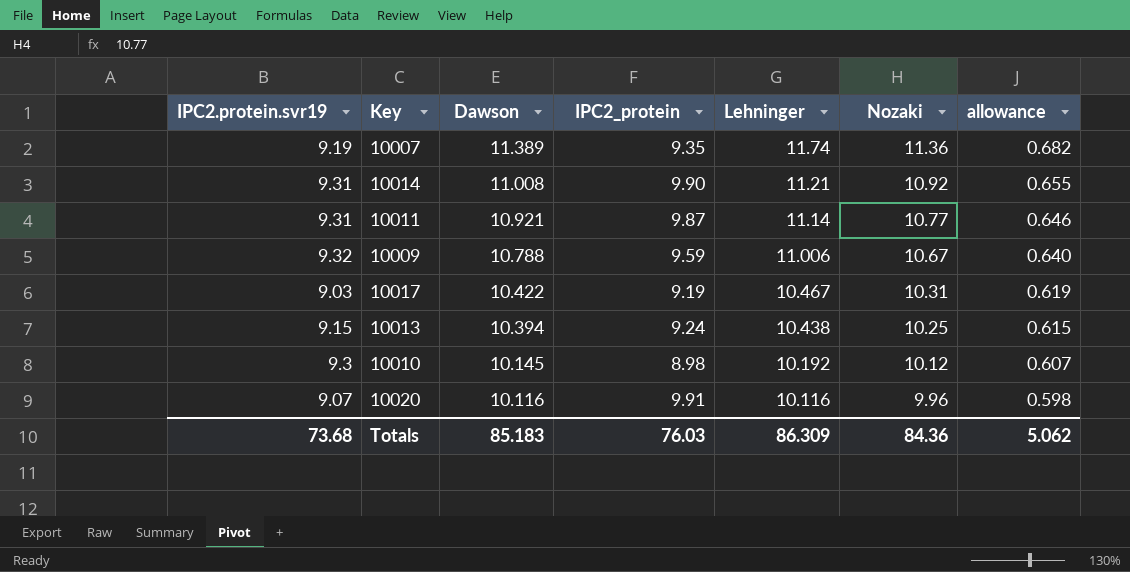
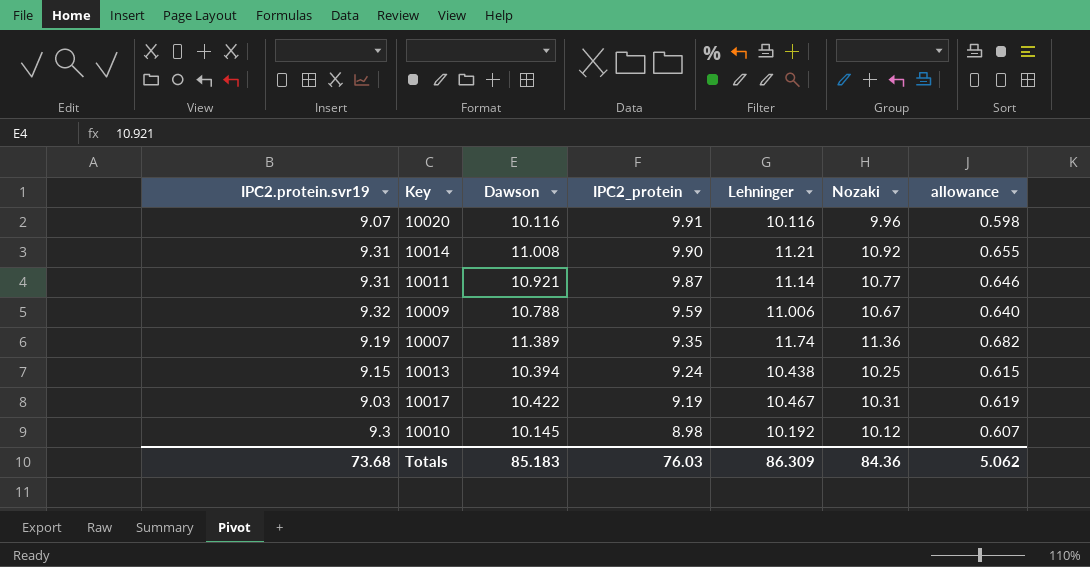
row order: Dawson descending -> IPC2_protein descending

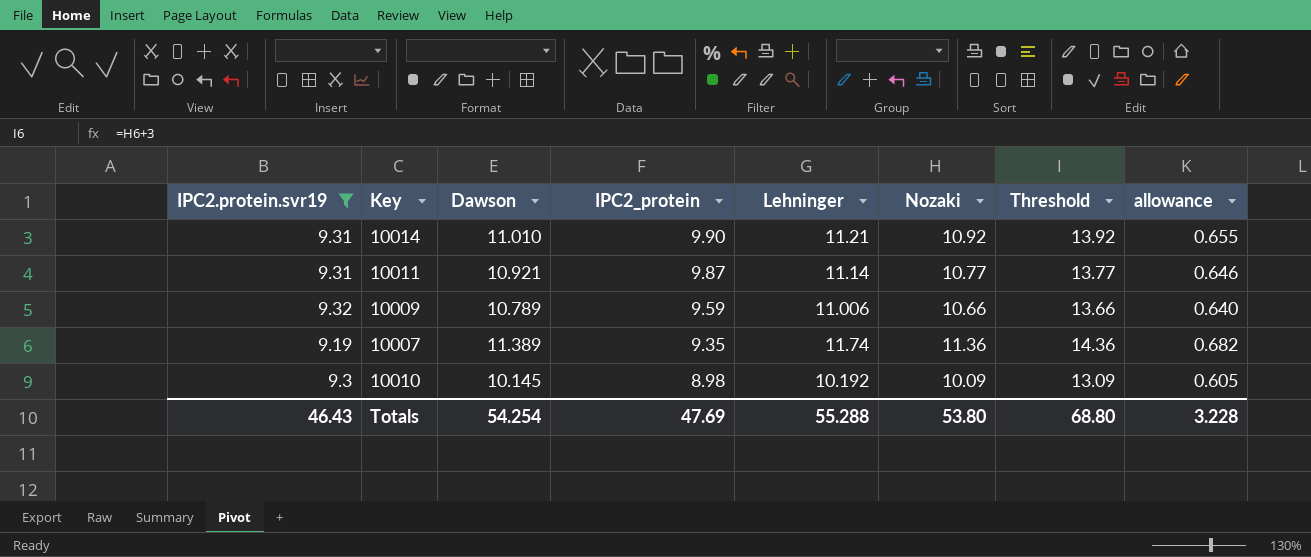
filter: none -> IPC2.protein.svr19 >= 9.19
column Threshold | formula: none -> [Nozaki] + 3
10014 | Dawson: 11.008 -> 11.010
10009 | Dawson: 10.788 -> 10.789
10009 | Nozaki: 10.67 -> 10.66
10010 | Nozaki: 10.12 -> 10.09
10010 | allowance: 0.607 -> 0.605
Totals | IPC2.protein.svr19: 73.68 -> 46.43
Totals | Dawson: 85.183 -> 54.254
Totals | IPC2_protein: 76.03 -> 47.69
Totals | Lehninger: 86.309 -> 55.288
Totals | Nozaki: 84.36 -> 53.80
Totals | allowance: 5.062 -> 3.228

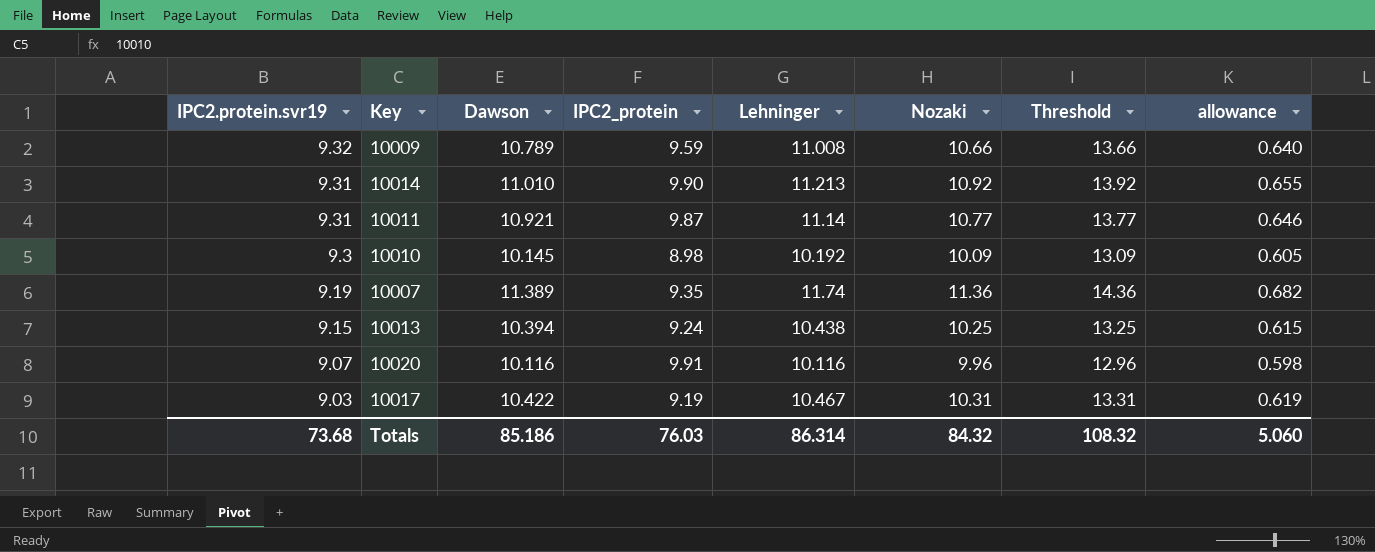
filter: IPC2.protein.svr19 >= 9.19 -> none
row order: IPC2_protein descending -> IPC2.protein.svr19 descending
10009 | Lehninger: 11.006 -> 11.008
10014 | Lehninger: 11.21 -> 11.213
Totals | IPC2.protein.svr19: 46.43 -> 73.68
Totals | Dawson: 54.254 -> 85.186
Totals | IPC2_protein: 47.69 -> 76.03
Totals | Lehninger: 55.288 -> 86.314
Totals | Nozaki: 53.80 -> 84.32
Totals | Threshold: 68.80 -> 108.32
Totals | allowance: 3.228 -> 5.060

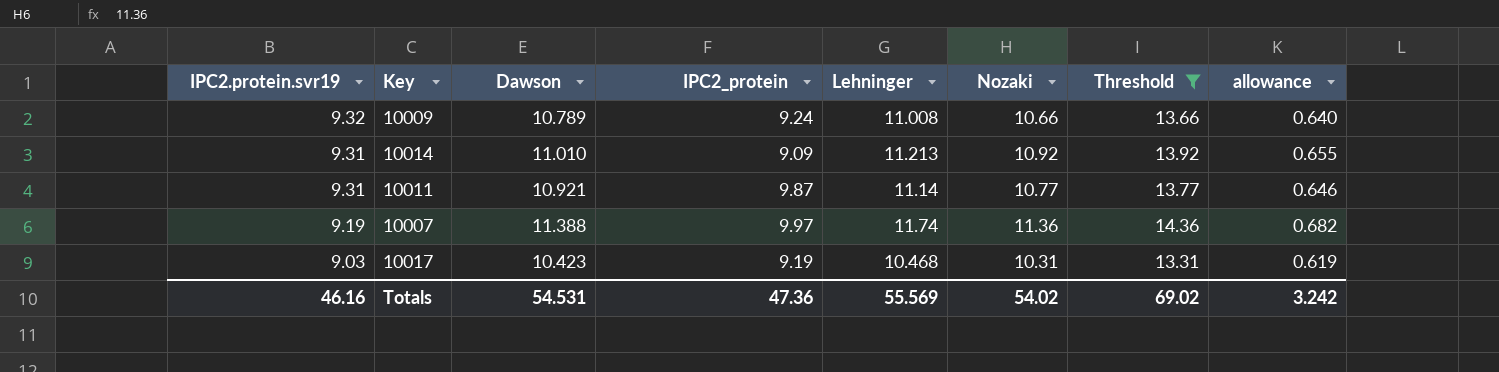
filter: none -> Threshold >= 13.31
10009 | IPC2_protein: 9.59 -> 9.24
10014 | IPC2_protein: 9.90 -> 9.09
10007 | Dawson: 11.389 -> 11.388
10007 | IPC2_protein: 9.35 -> 9.97
10017 | Dawson: 10.422 -> 10.423
10017 | Lehninger: 10.467 -> 10.468
Totals | IPC2.protein.svr19: 73.68 -> 46.16
Totals | Dawson: 85.186 -> 54.531
Totals | IPC2_protein: 76.03 -> 47.36
Totals | Lehninger: 86.314 -> 55.569
Totals | Nozaki: 84.32 -> 54.02
Totals | Threshold: 108.32 -> 69.02
Totals | allowance: 5.060 -> 3.242

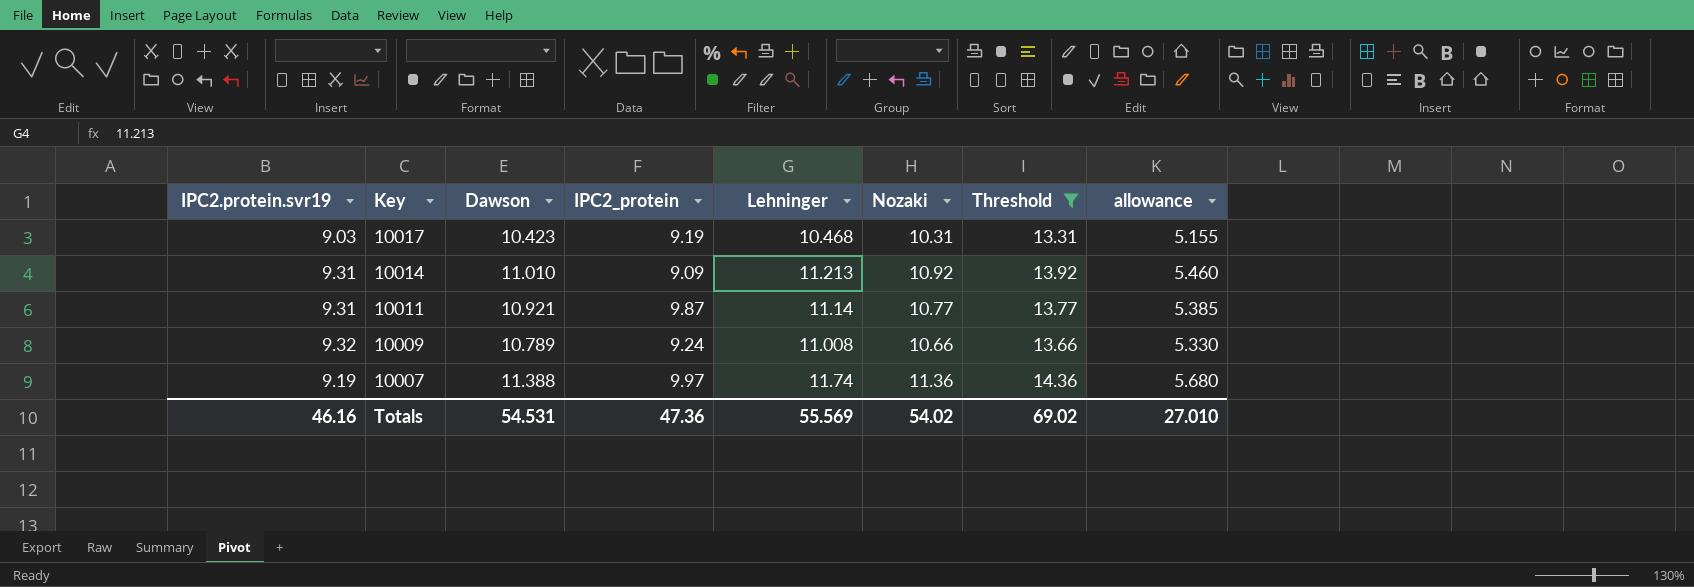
row order: IPC2.protein.svr19 descending -> Key descending
column allowance | formula: [Nozaki] * 0.06 -> [Nozaki] * 0.5
Totals | allowance: 3.242 -> 27.010

